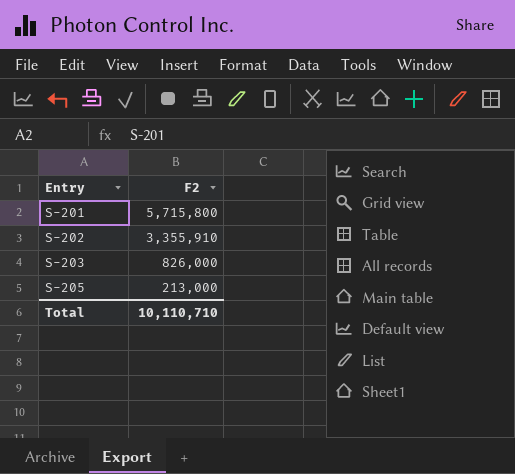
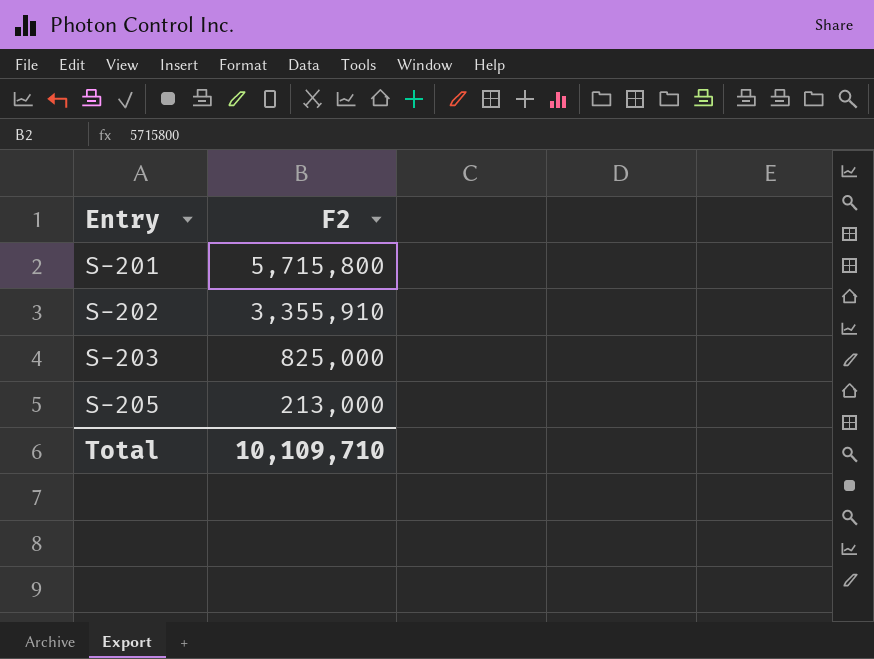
S-203 | F2: 826,000 -> 825,000
Total | F2: 10,110,710 -> 10,109,710

